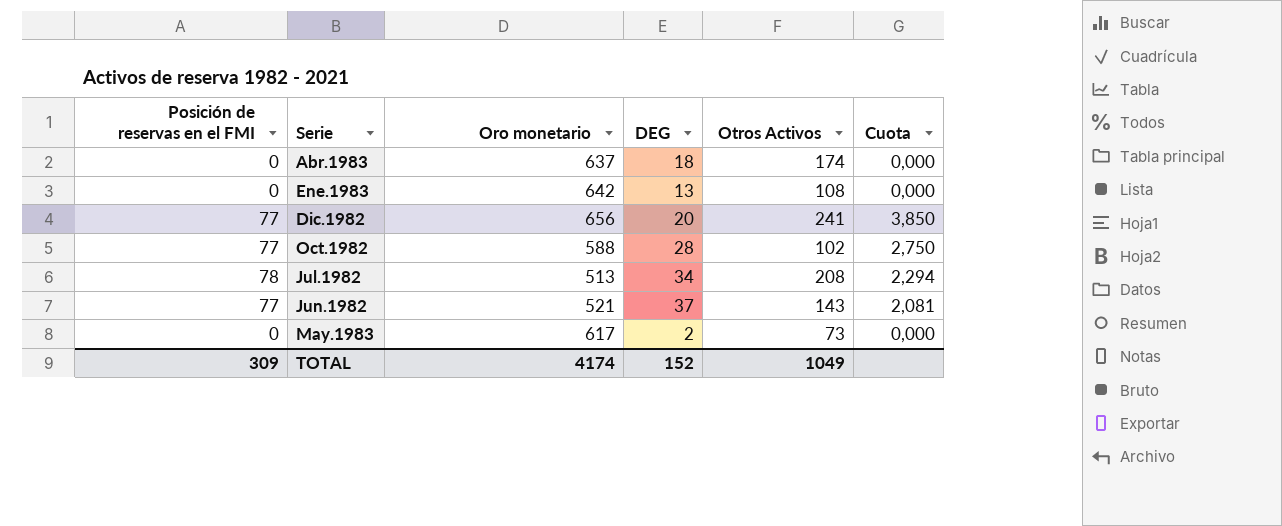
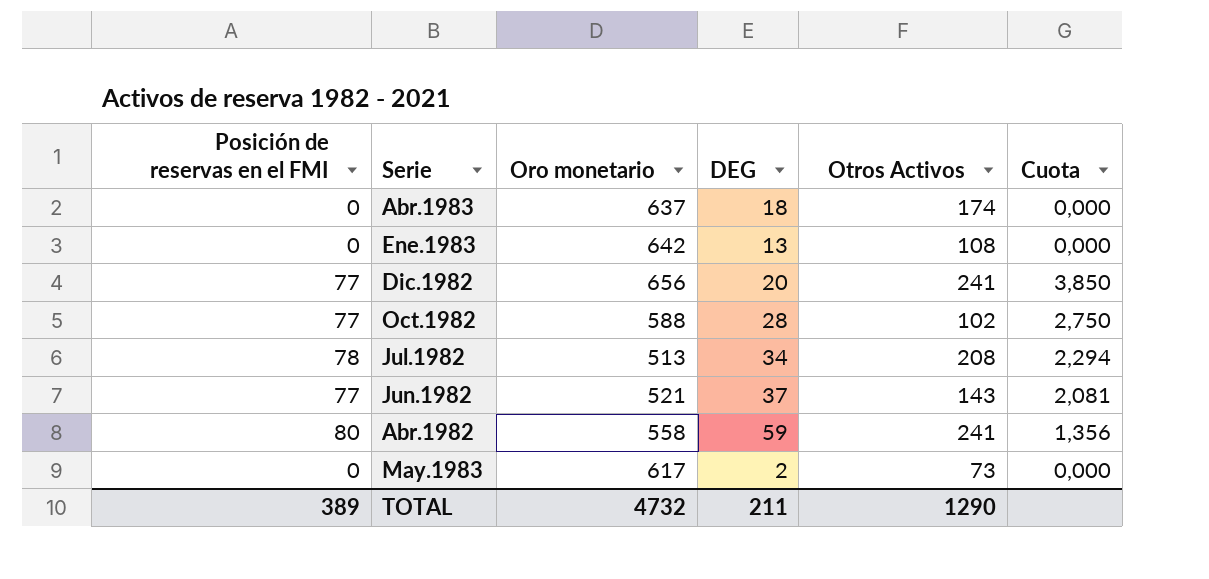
row Abr.1982: none -> 80 | 558 | 59 | 241 | 1,356
TOTAL | Posición de reservas en el FMI: 309 -> 389
TOTAL | Oro monetario: 4174 -> 4732
TOTAL | DEG: 152 -> 211
TOTAL | Otros Activos: 1049 -> 1290

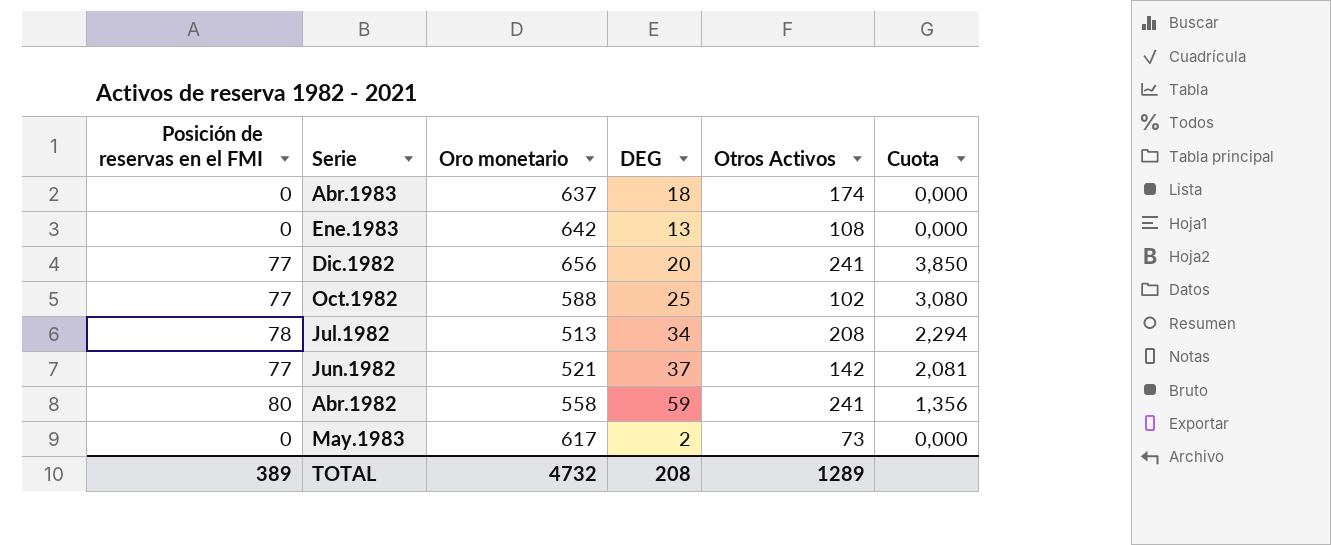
Oct.1982 | DEG: 28 -> 25
Oct.1982 | Cuota: 2,750 -> 3,080
Jun.1982 | Otros Activos: 143 -> 142
TOTAL | DEG: 211 -> 208
TOTAL | Otros Activos: 1290 -> 1289

